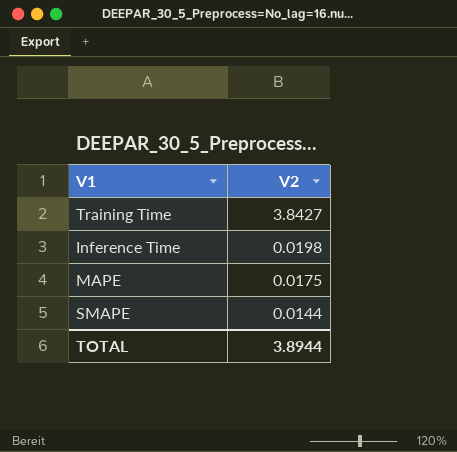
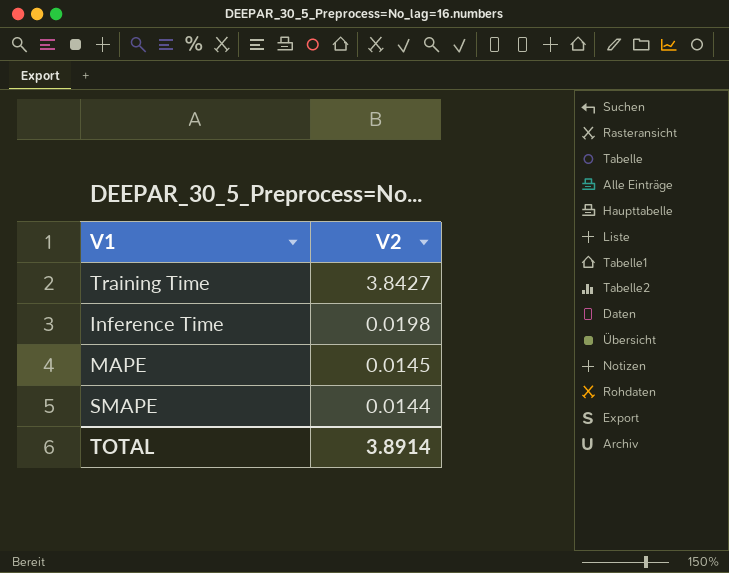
MAPE | V2: 0.0175 -> 0.0145
TOTAL | V2: 3.8944 -> 3.8914

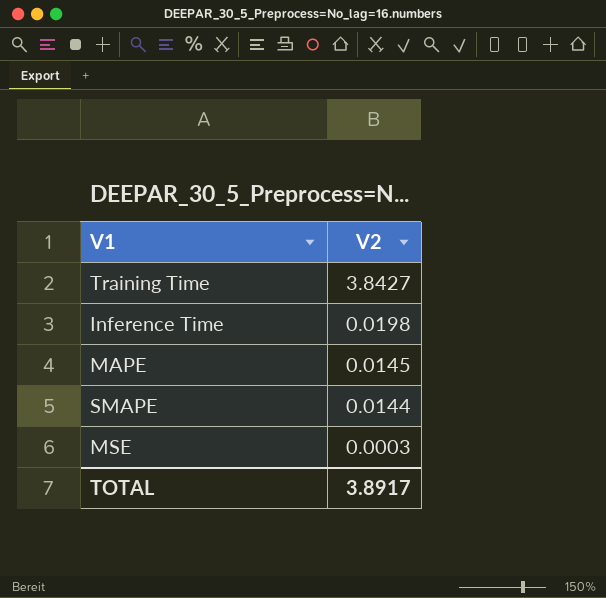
row MSE: none -> 0.0003
TOTAL | V2: 3.8914 -> 3.8917

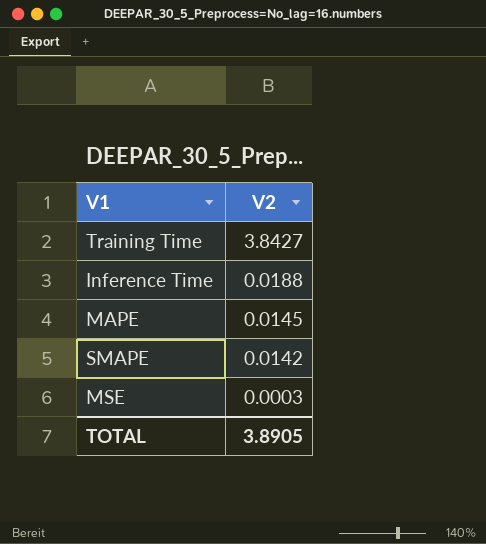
Inference Time | V2: 0.0198 -> 0.0188
SMAPE | V2: 0.0144 -> 0.0142
TOTAL | V2: 3.8917 -> 3.8905

